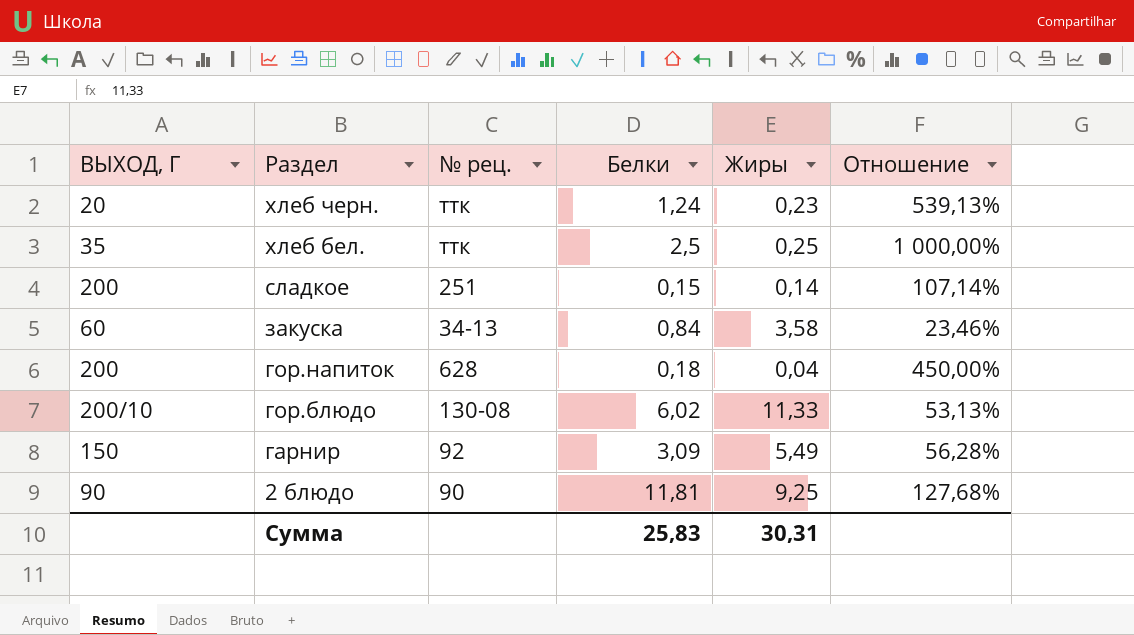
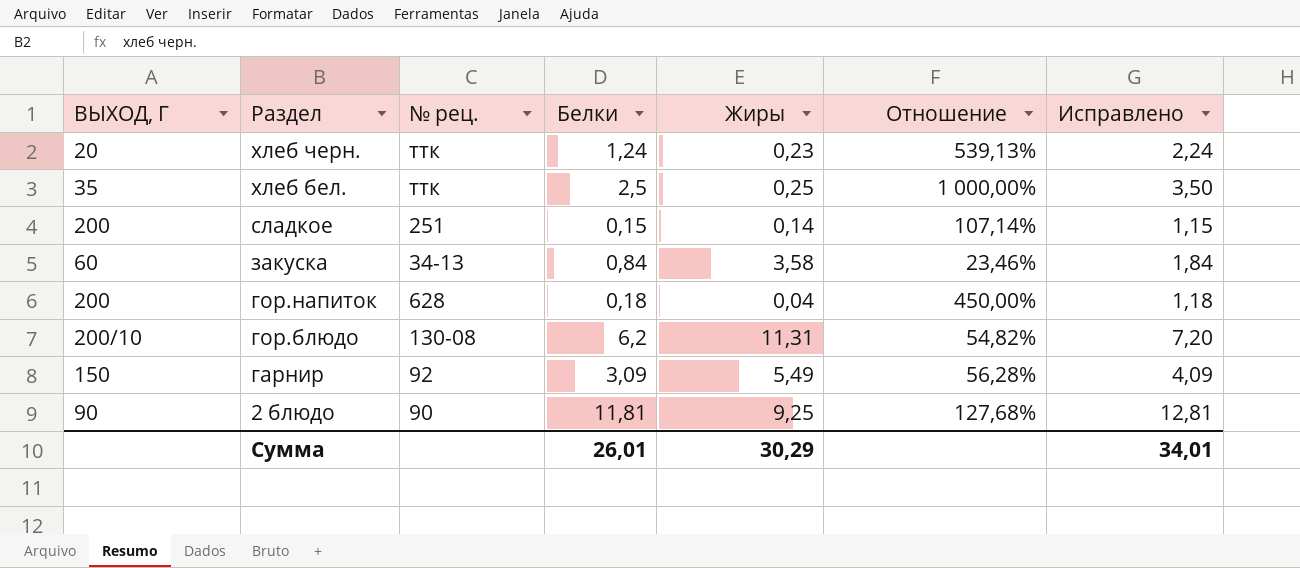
column Исправлено | formula: none -> [Белки] + 1
гор.блюдо | Белки: 6,02 -> 6,2
гор.блюдо | Жиры: 11,33 -> 11,31
гор.блюдо | Отношение: 53,13% -> 54,82%
Сумма | Белки: 25,83 -> 26,01
Сумма | Жиры: 30,31 -> 30,29

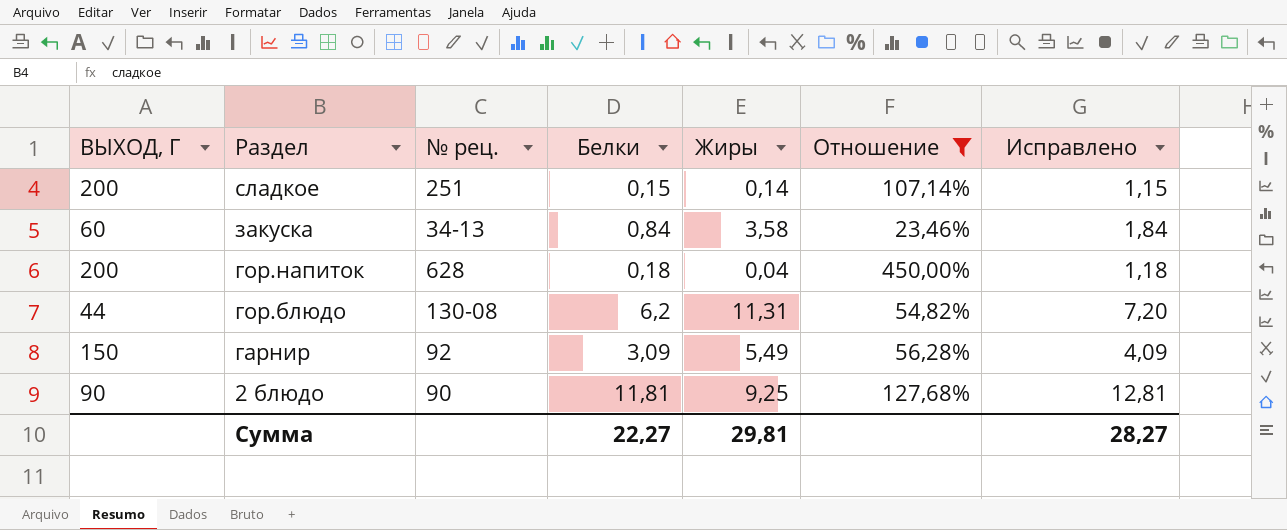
filter: none -> Отношение <= 450,00%
гор.блюдо | ВЫХОД, Г: 200/10 -> 44
Сумма | Белки: 26,01 -> 22,27
Сумма | Жиры: 30,29 -> 29,81
Сумма | Исправлено: 34,01 -> 28,27

